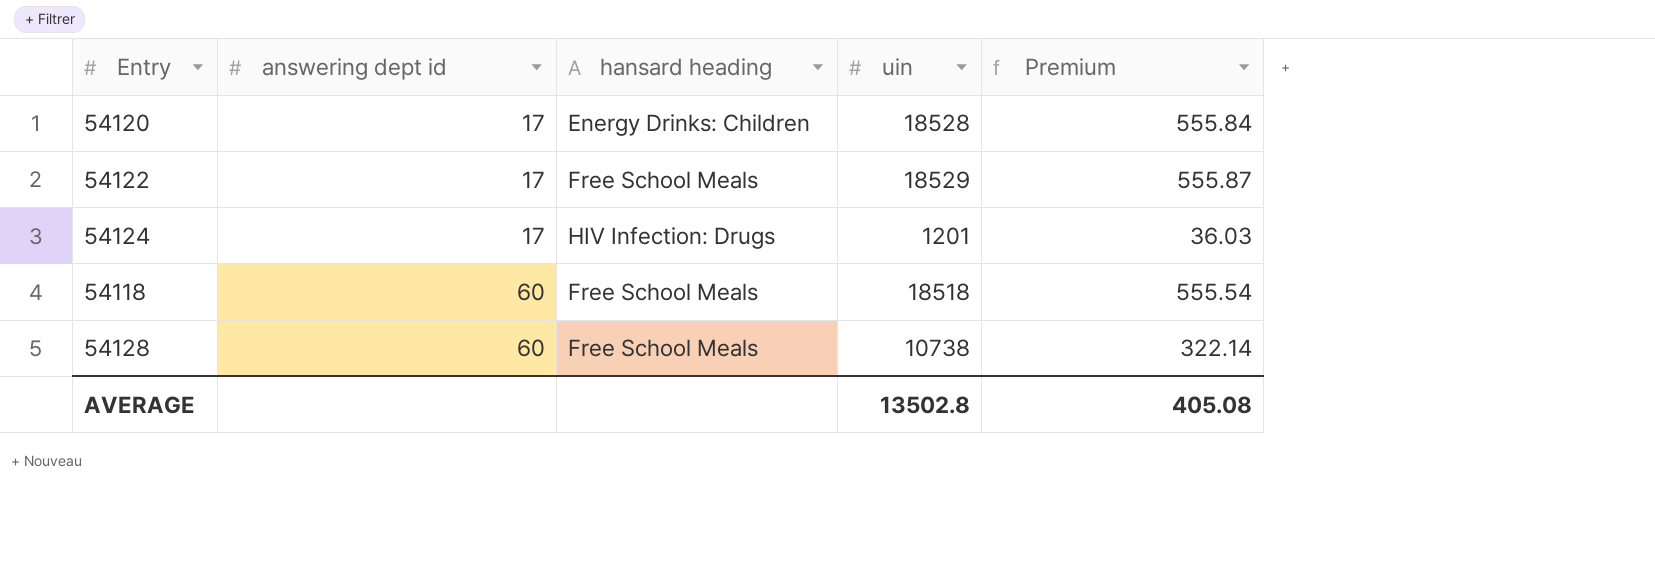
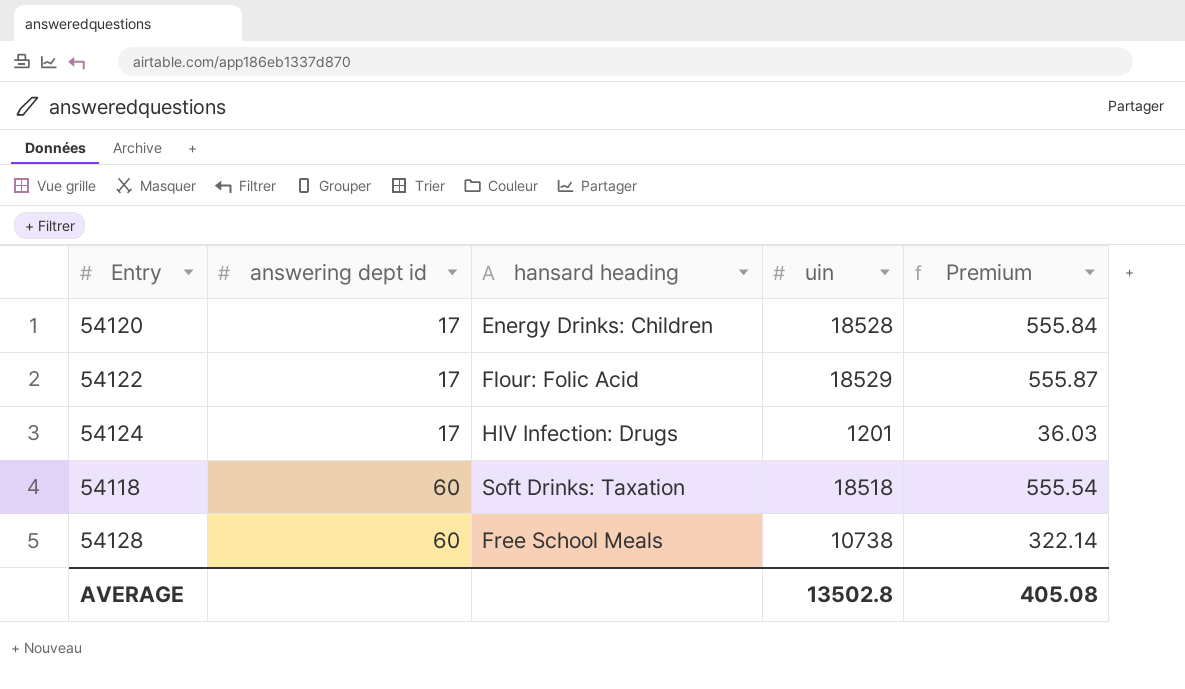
54122 | hansard heading: Free School Meals -> Flour: Folic Acid
54118 | hansard heading: Free School Meals -> Soft Drinks: Taxation

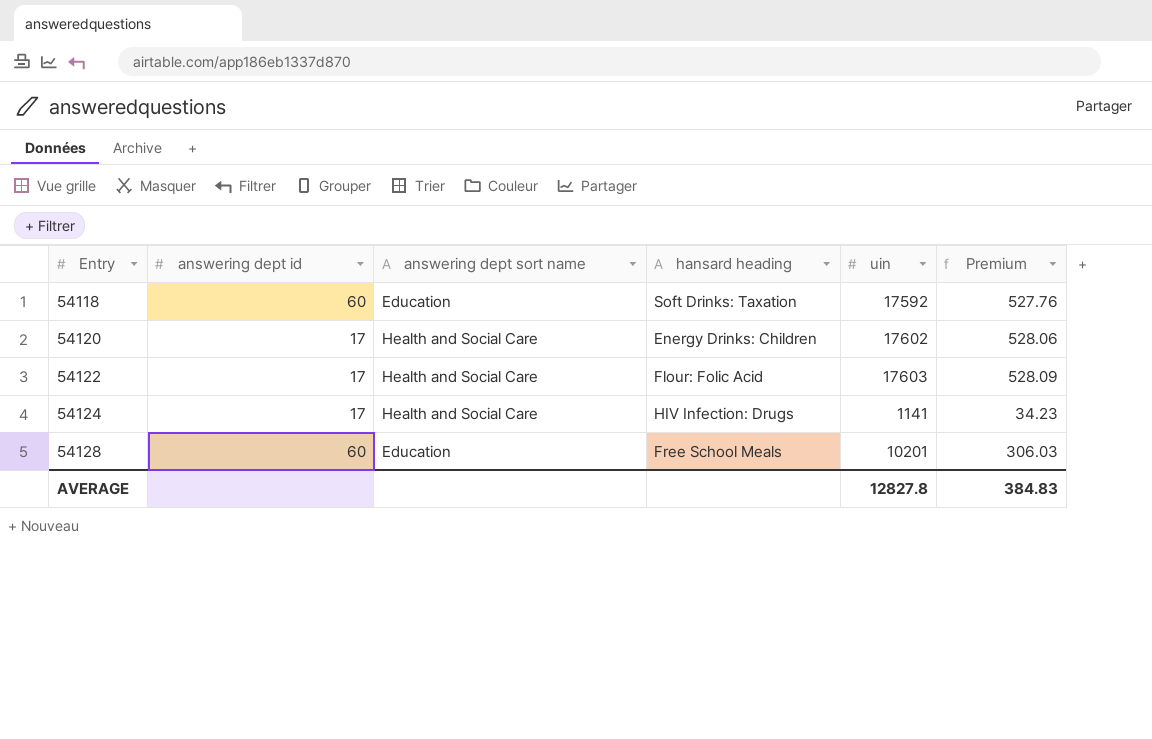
row order: answering dept id ascending -> Entry ascending
column answering dept sort name | position: none -> 3
54118 | uin: 18518 -> 17592
54118 | Premium: 555.54 -> 527.76
54120 | uin: 18528 -> 17602
54120 | Premium: 555.84 -> 528.06
54122 | uin: 18529 -> 17603
54122 | Premium: 555.87 -> 528.09
54124 | uin: 1201 -> 1141
54124 | Premium: 36.03 -> 34.23
54128 | uin: 10738 -> 10201
54128 | Premium: 322.14 -> 306.03
AVERAGE | uin: 13502.8 -> 12827.8
AVERAGE | Premium: 405.08 -> 384.83

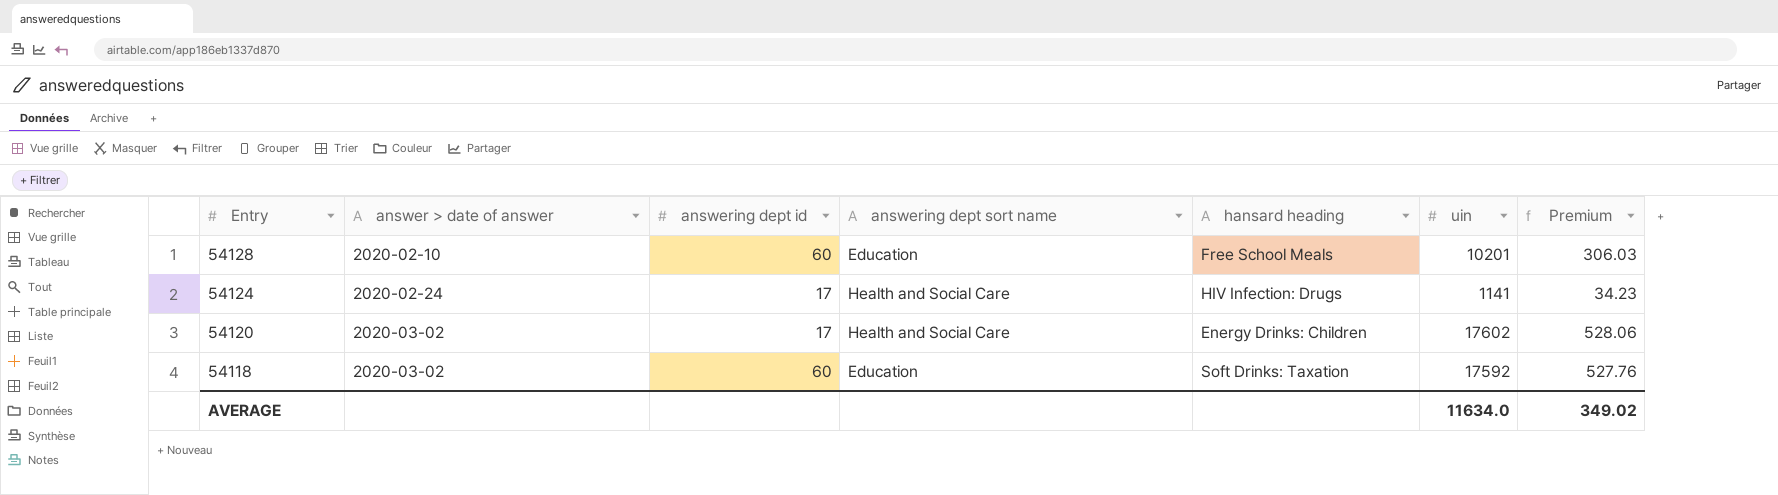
row order: Entry ascending -> Entry descending
column answer > date of answer | position: none -> 2
row 54122: 17 | Health and Social Care | Flour: Folic Acid | 17603 | 528.09 -> none
AVERAGE | uin: 12827.8 -> 11634.0
AVERAGE | Premium: 384.83 -> 349.02

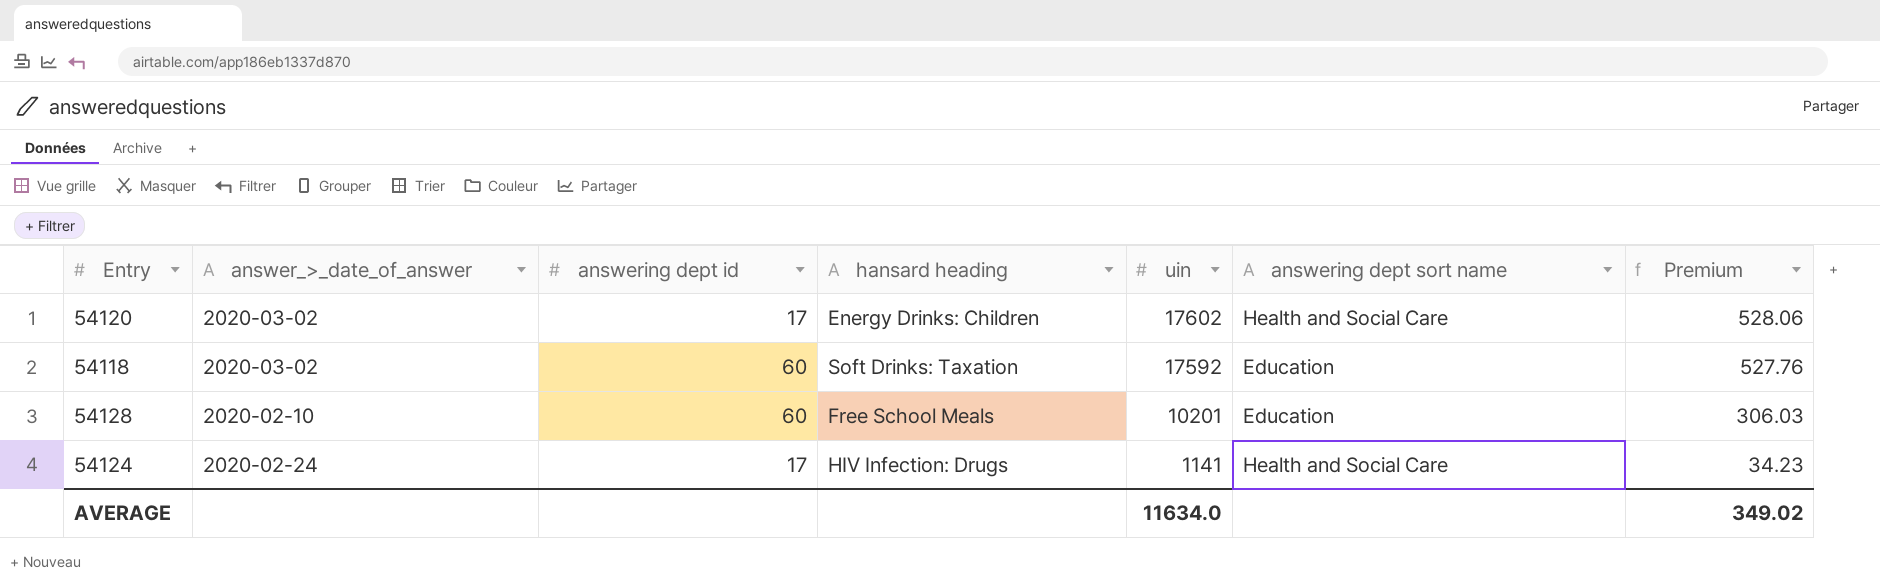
row order: Entry descending -> uin descending
column name: answer > date of answer -> answer_>_date_of_answer
column answering dept sort name | position: 4 -> 6

